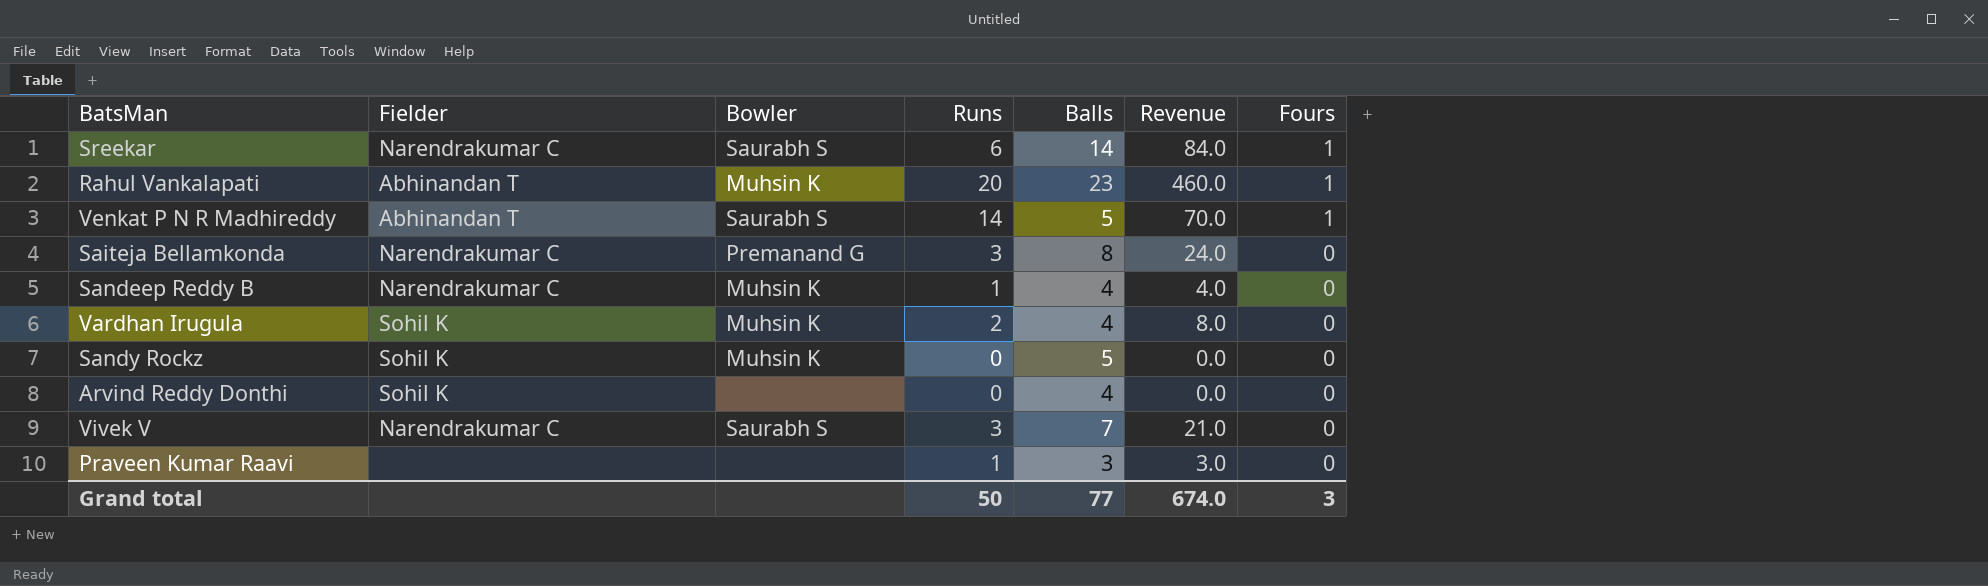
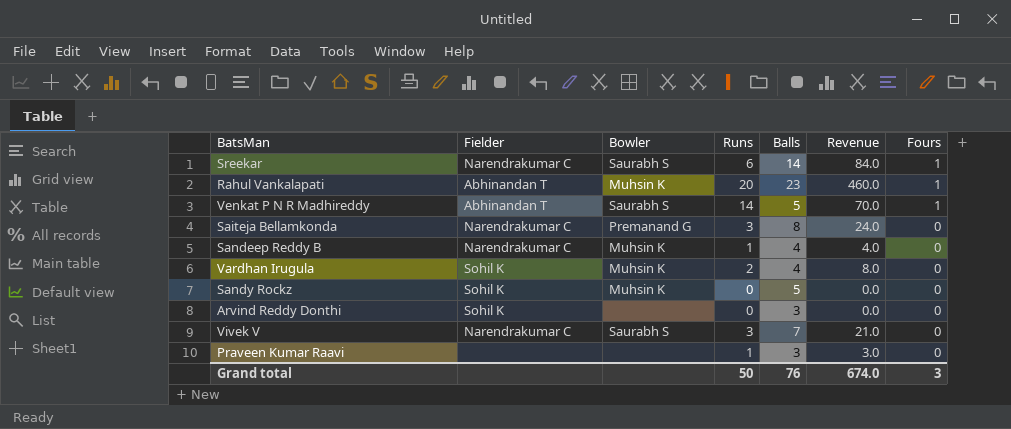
Arvind Reddy Donthi | Balls: 4 -> 3
Grand total | Balls: 77 -> 76

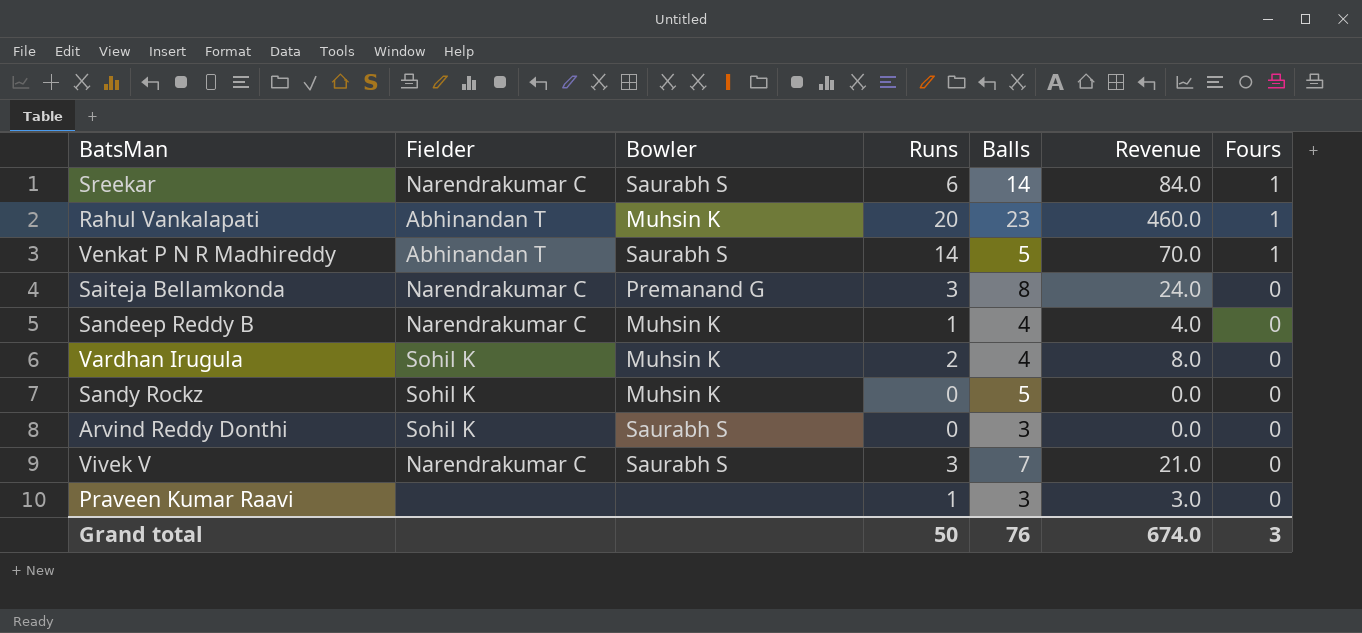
Arvind Reddy Donthi | Bowler: none -> Saurabh S

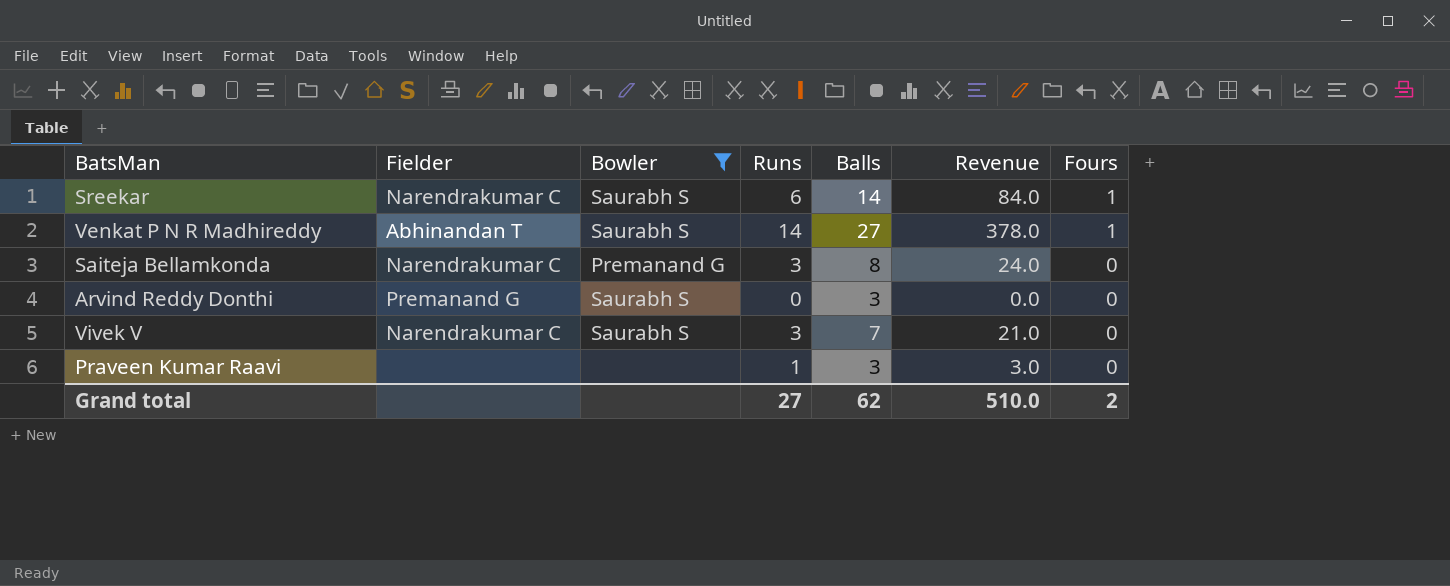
filter: none -> Bowler != Muhsin K
Venkat P N R Madhireddy | Balls: 5 -> 27
Venkat P N R Madhireddy | Revenue: 70.0 -> 378.0
Arvind Reddy Donthi | Fielder: Sohil K -> Premanand G
Grand total | Runs: 50 -> 27
Grand total | Balls: 76 -> 62
Grand total | Revenue: 674.0 -> 510.0
Grand total | Fours: 3 -> 2

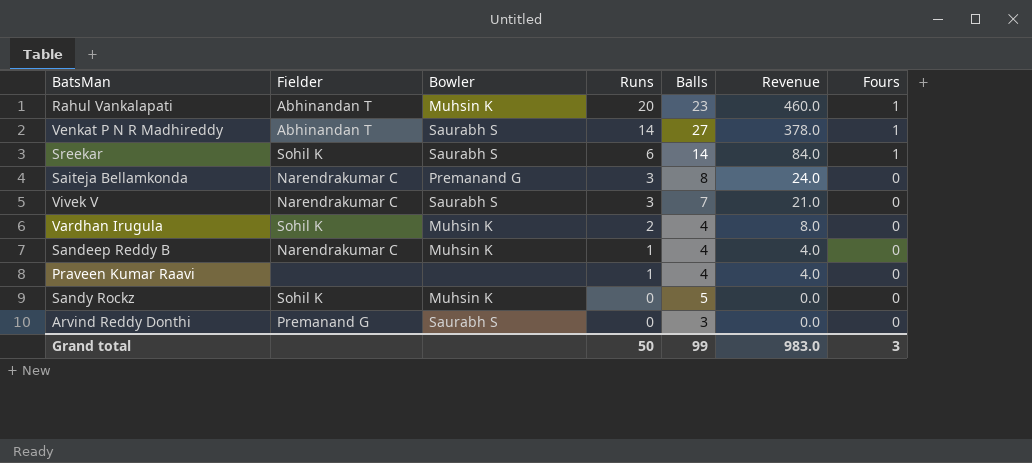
filter: Bowler != Muhsin K -> none
row order: Fours descending -> Runs descending
Sreekar | Fielder: Narendrakumar C -> Sohil K
Praveen Kumar Raavi | Balls: 3 -> 4
Praveen Kumar Raavi | Revenue: 3.0 -> 4.0
Grand total | Runs: 27 -> 50
Grand total | Balls: 62 -> 99
Grand total | Revenue: 510.0 -> 983.0
Grand total | Fours: 2 -> 3

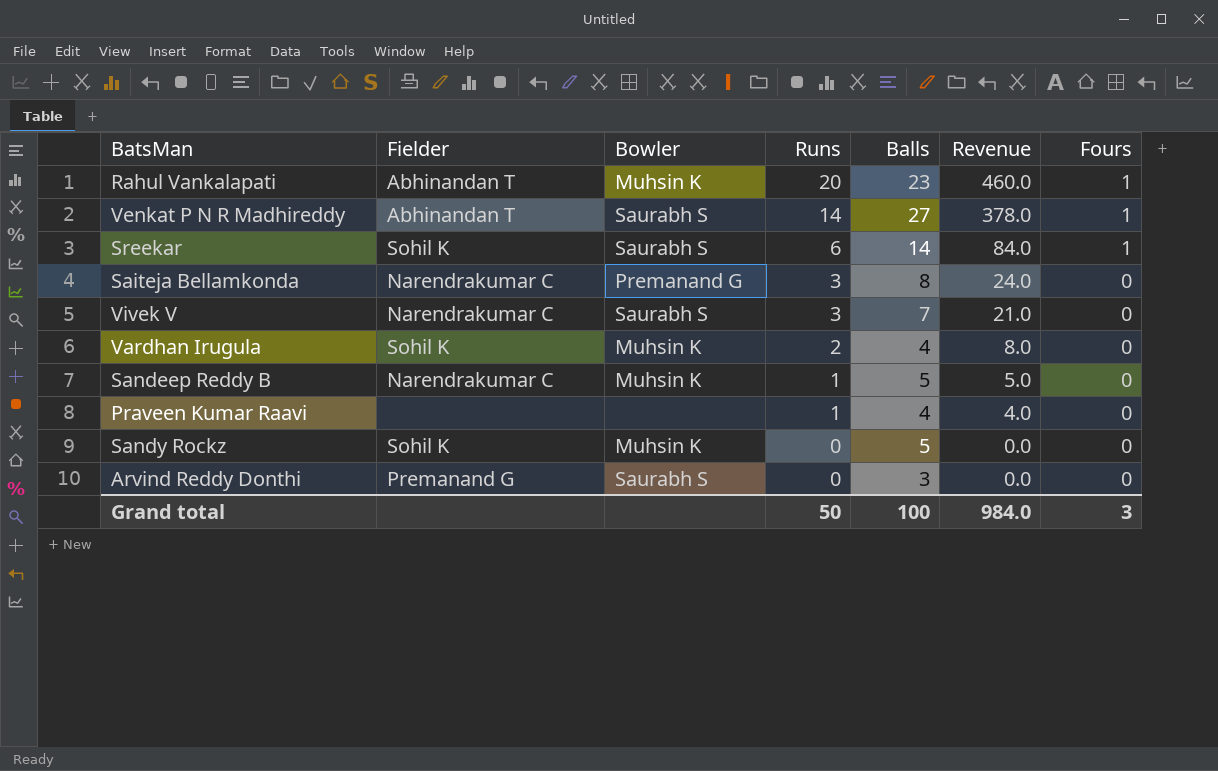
Sandeep Reddy B | Balls: 4 -> 5
Sandeep Reddy B | Revenue: 4.0 -> 5.0
Grand total | Balls: 99 -> 100
Grand total | Revenue: 983.0 -> 984.0

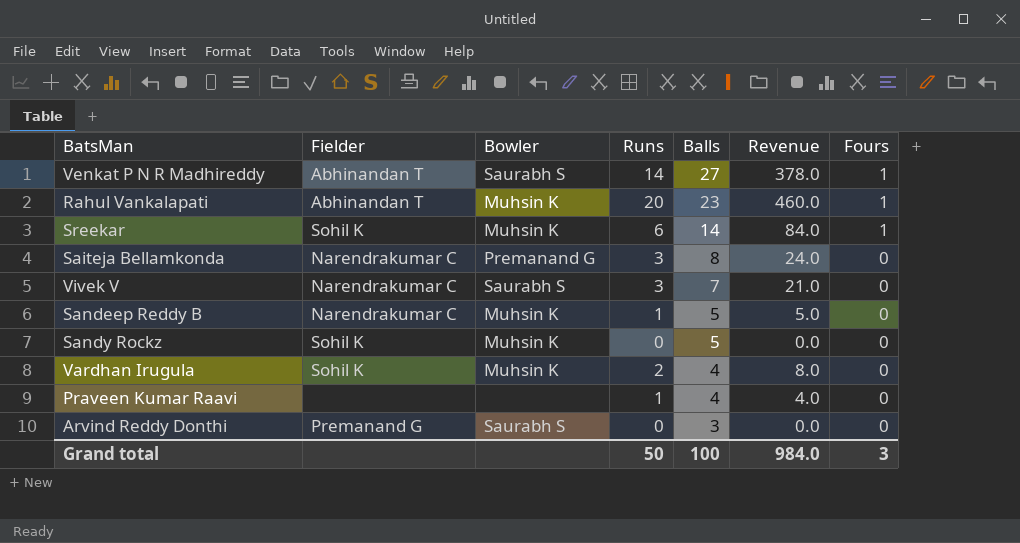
row order: Runs descending -> Balls descending
Sreekar | Bowler: Saurabh S -> Muhsin K

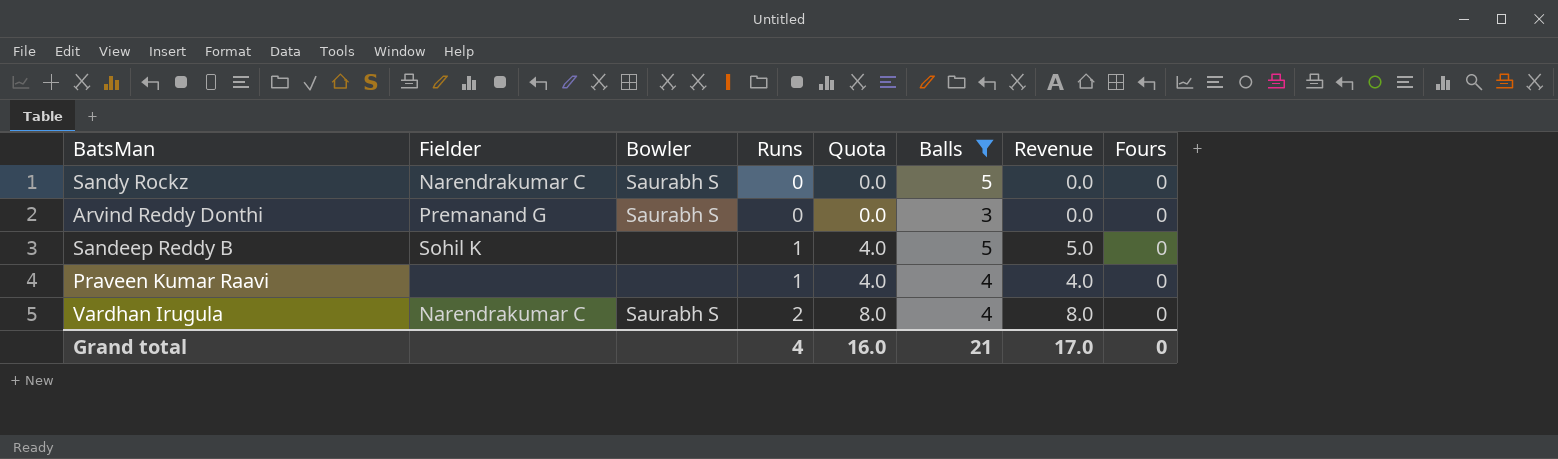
filter: none -> Balls <= 5
row order: Balls descending -> Runs ascending
column Quota | formula: none -> [Runs] * 4
Sandy Rockz | Fielder: Sohil K -> Narendrakumar C
Sandy Rockz | Bowler: Muhsin K -> Saurabh S
Sandeep Reddy B | Fielder: Narendrakumar C -> Sohil K
Sandeep Reddy B | Bowler: Muhsin K -> none
Vardhan Irugula | Fielder: Sohil K -> Narendrakumar C
Vardhan Irugula | Bowler: Muhsin K -> Saurabh S
Grand total | Runs: 50 -> 4
Grand total | Balls: 100 -> 21
Grand total | Revenue: 984.0 -> 17.0
Grand total | Fours: 3 -> 0

